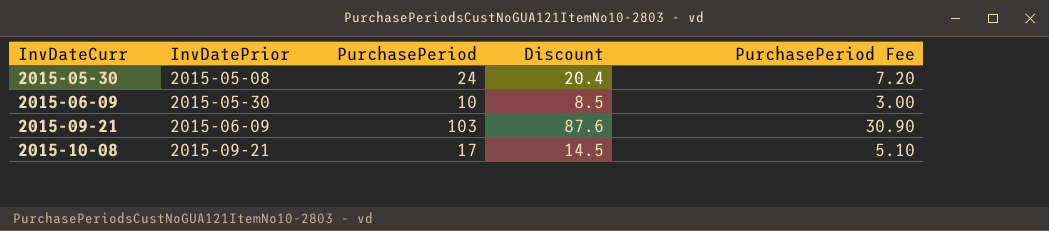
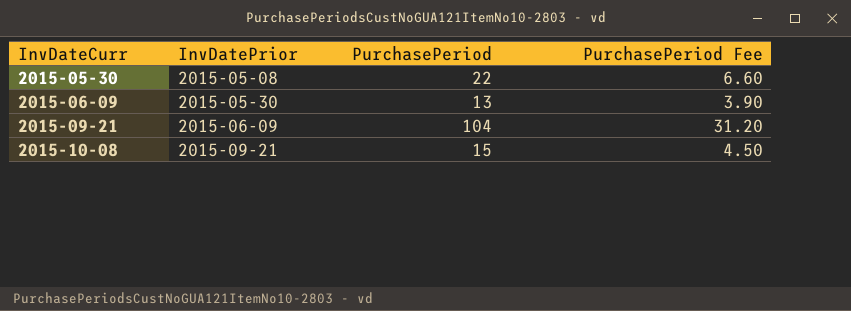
column Discount | formula: [PurchasePeriod] * 0.85 -> none
2015-05-30 | PurchasePeriod: 24 -> 22
2015-05-30 | PurchasePeriod Fee: 7.20 -> 6.60
2015-06-09 | PurchasePeriod: 10 -> 13
2015-06-09 | PurchasePeriod Fee: 3.00 -> 3.90
2015-09-21 | PurchasePeriod: 103 -> 104
2015-09-21 | PurchasePeriod Fee: 30.90 -> 31.20
2015-10-08 | PurchasePeriod: 17 -> 15
2015-10-08 | PurchasePeriod Fee: 5.10 -> 4.50

